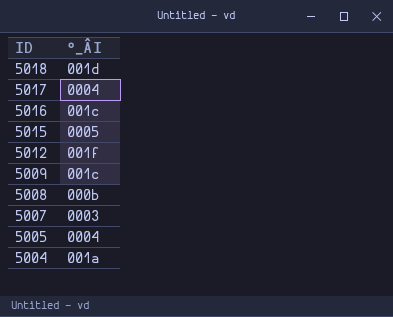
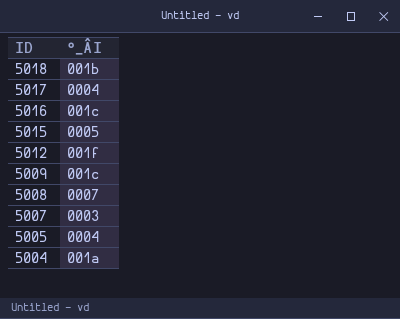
5018 | °_ÂI: 001d -> 001b
5008 | °_ÂI: 000b -> 0007

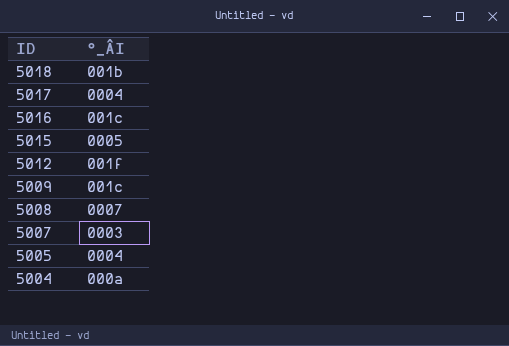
5004 | °_ÂI: 001a -> 000a

